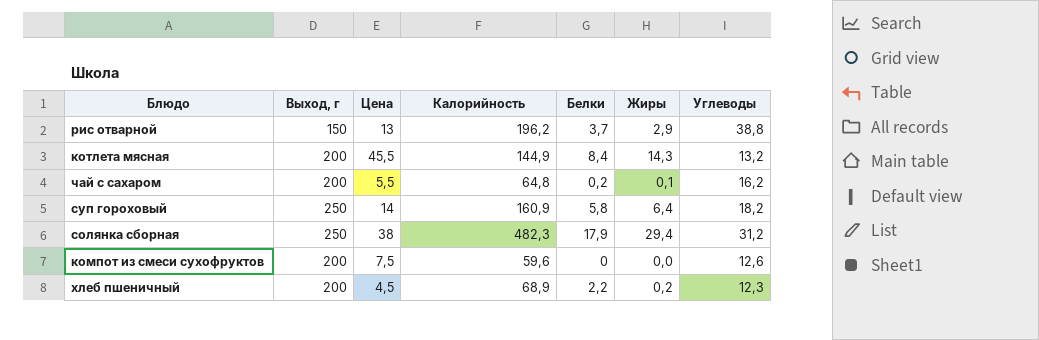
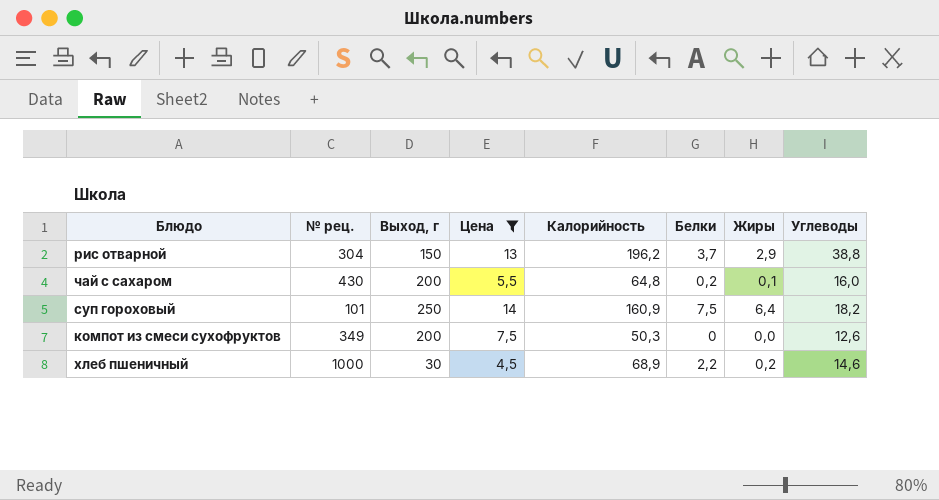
filter: none -> Цена <= 14
column № рец. | position: none -> 2
чай с сахаром | Углеводы: 16,2 -> 16,0
суп гороховый | Белки: 5,8 -> 7,5
компот из смеси сухофруктов | Калорийность: 59,6 -> 50,3
хлеб пшеничный | Выход, г: 200 -> 30
хлеб пшеничный | Углеводы: 12,3 -> 14,6

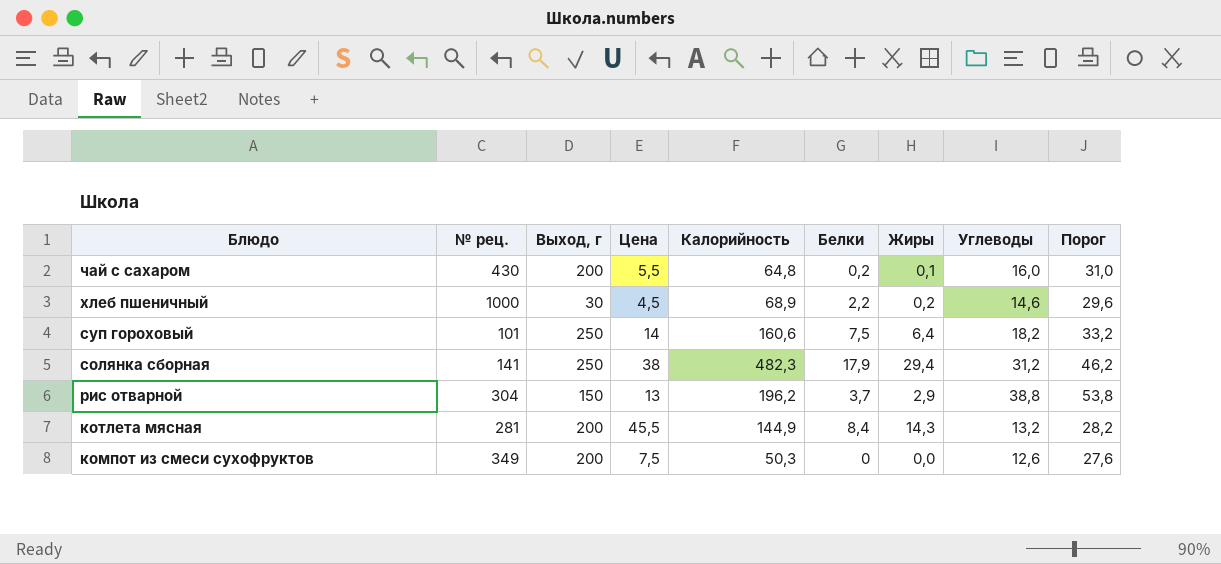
filter: Цена <= 14 -> none
row order: none -> Блюдо descending
column Порог | formula: none -> [Углеводы] + 15
суп гороховый | Калорийность: 160,9 -> 160,6

